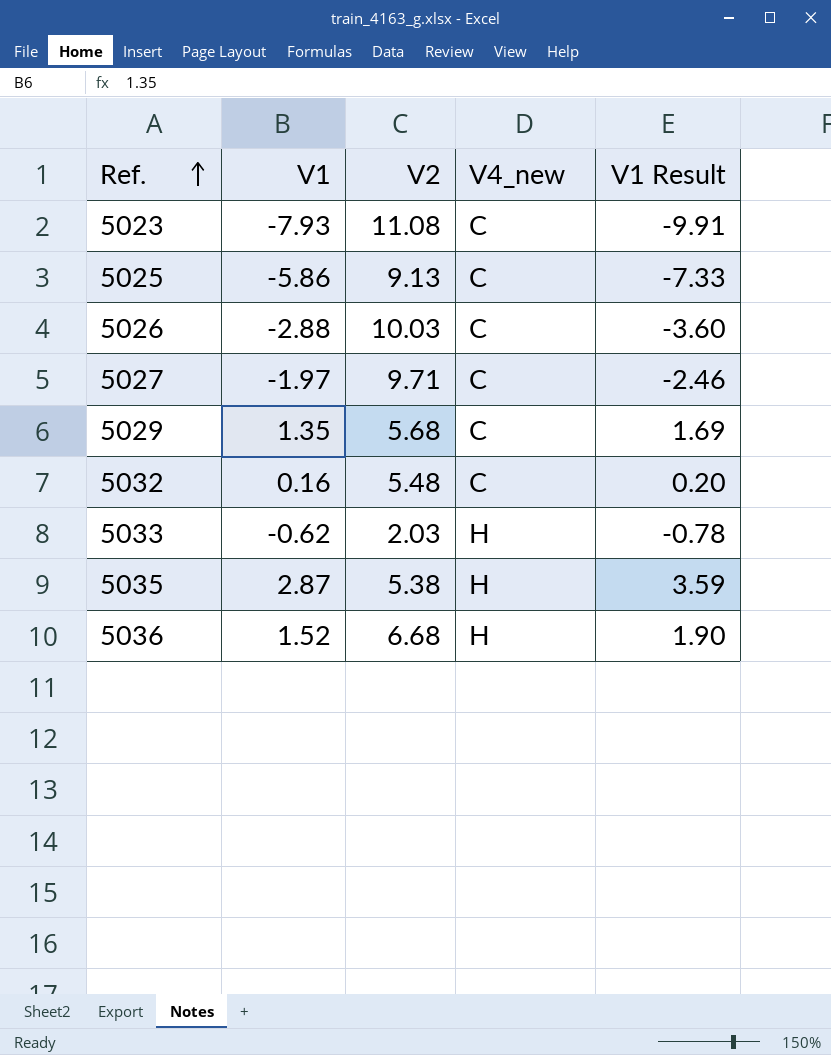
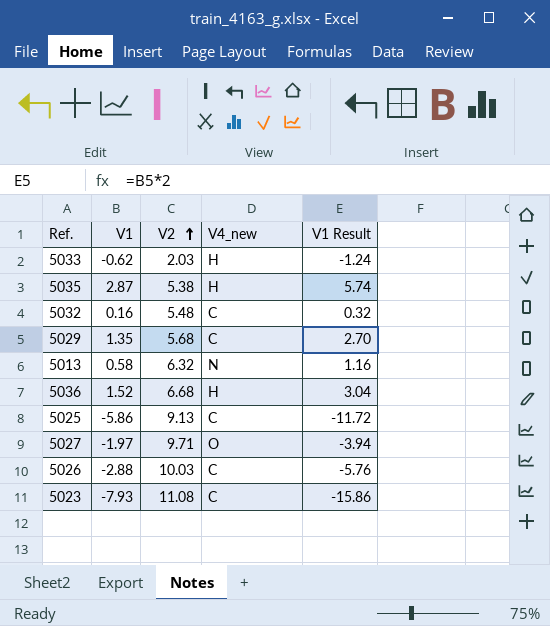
row order: Ref. ascending -> V2 ascending
column V1 Result | formula: [V1] * 1.25 -> [V1] * 2
row 5013: none -> 0.58 | 6.32 | N | 1.16
5027 | V4_new: C -> O

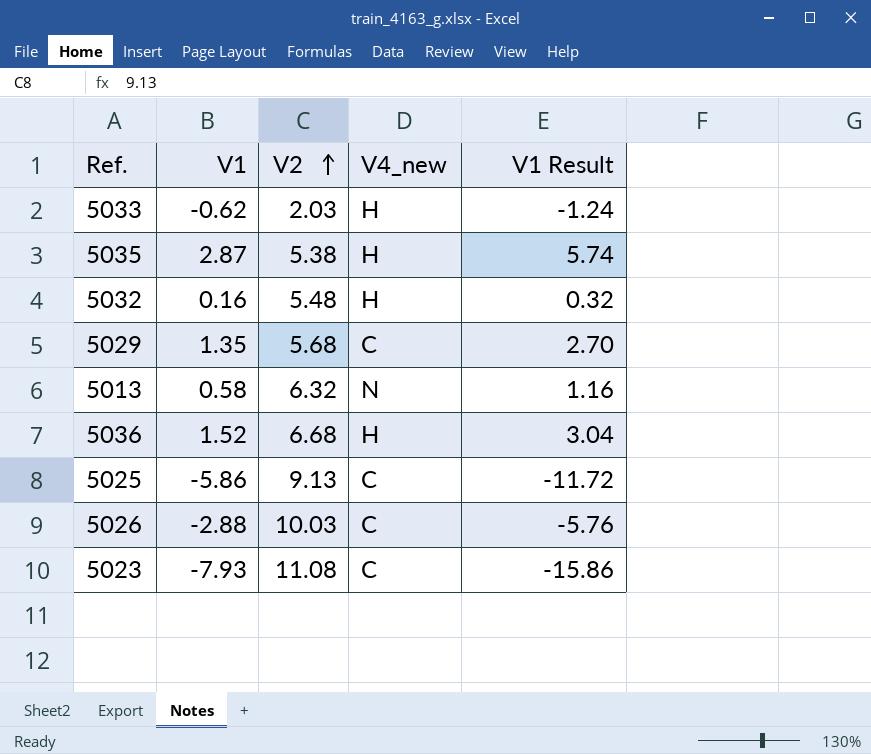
row 5027: -1.97 | 9.71 | O | -3.94 -> none
5032 | V4_new: C -> H

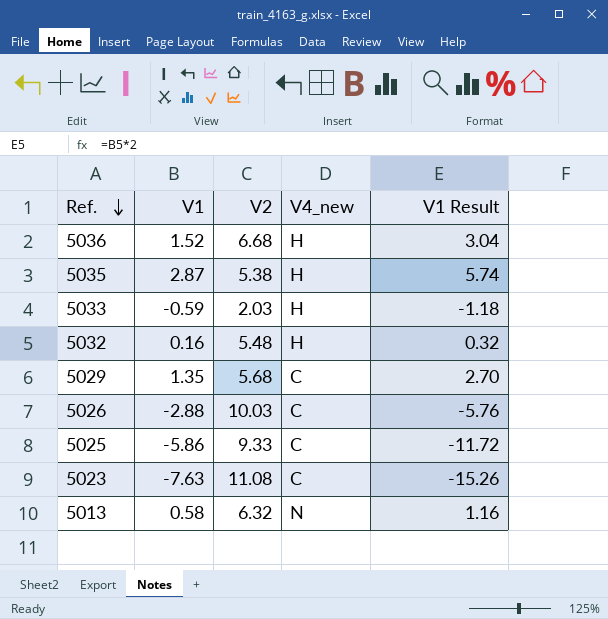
row order: V2 ascending -> Ref. descending
5033 | V1: -0.62 -> -0.59
5033 | V1 Result: -1.24 -> -1.18
5025 | V2: 9.13 -> 9.33
5023 | V1: -7.93 -> -7.63
5023 | V1 Result: -15.86 -> -15.26

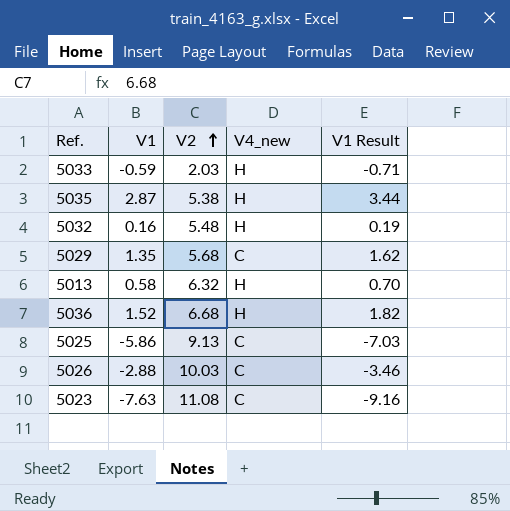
row order: Ref. descending -> V2 ascending
column V1 Result | formula: [V1] * 2 -> [V1] * 1.2
5013 | V4_new: N -> H
5025 | V2: 9.33 -> 9.13

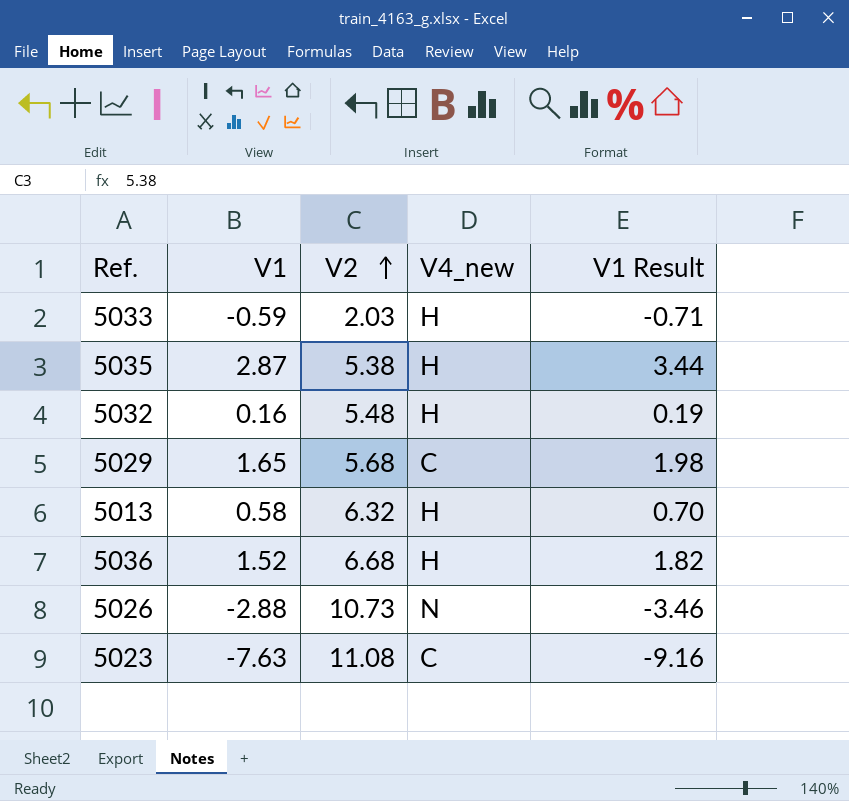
row 5025: -5.86 | 9.13 | C | -7.03 -> none
5029 | V1: 1.35 -> 1.65
5029 | V1 Result: 1.62 -> 1.98
5026 | V2: 10.03 -> 10.73
5026 | V4_new: C -> N

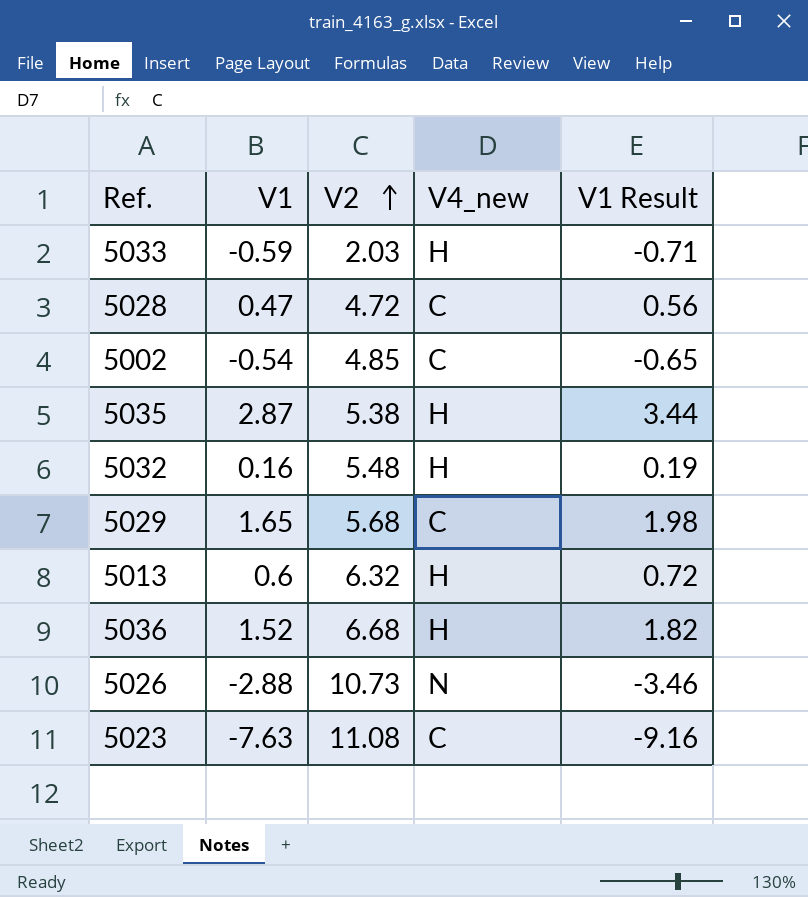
row 5028: none -> 0.47 | 4.72 | C | 0.56
row 5002: none -> -0.54 | 4.85 | C | -0.65
5013 | V1: 0.58 -> 0.6
5013 | V1 Result: 0.70 -> 0.72

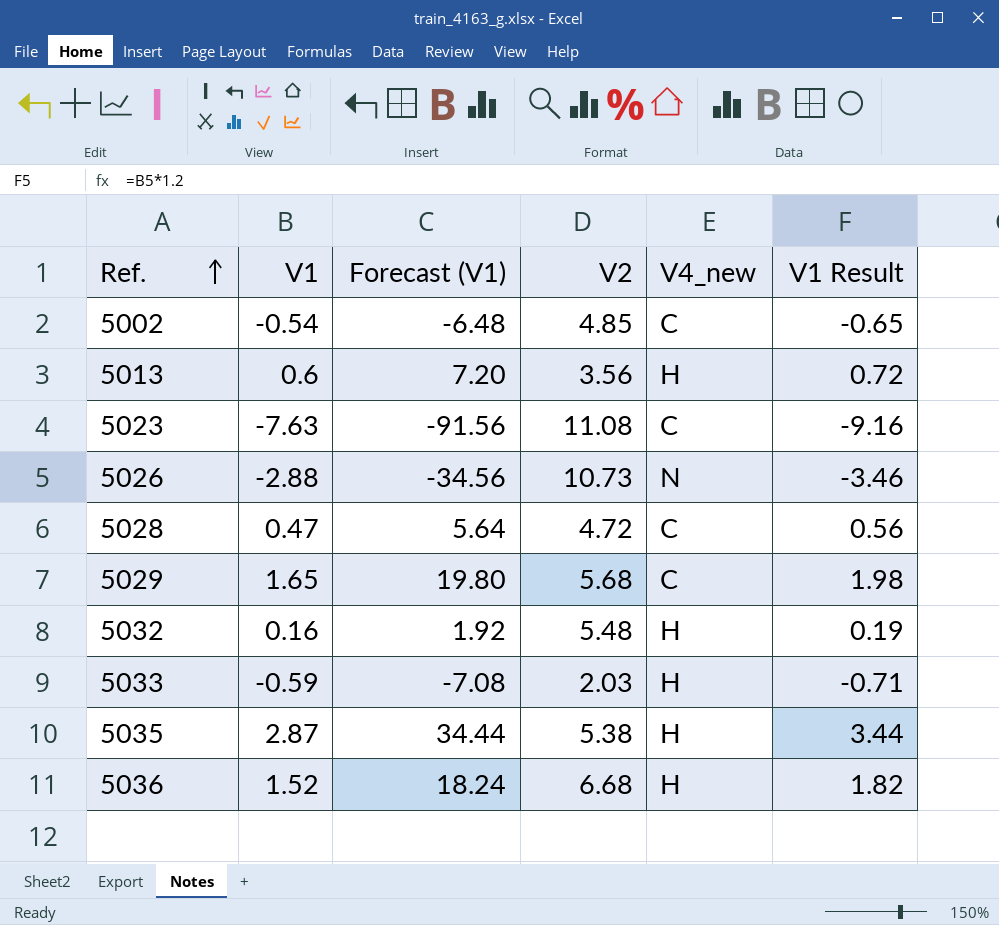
row order: V2 ascending -> Ref. ascending
column Forecast (V1) | formula: none -> [V1] * 12
5013 | V2: 6.32 -> 3.56

